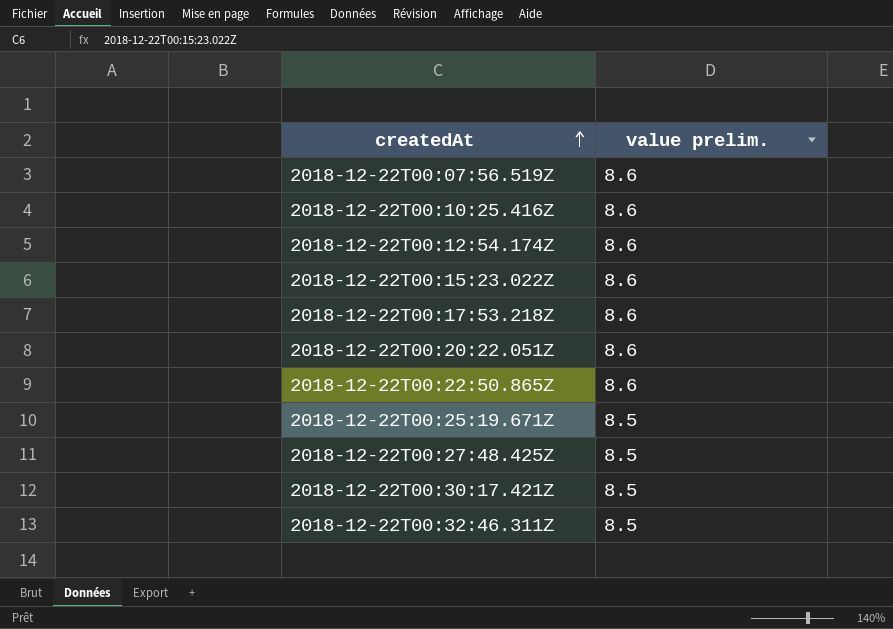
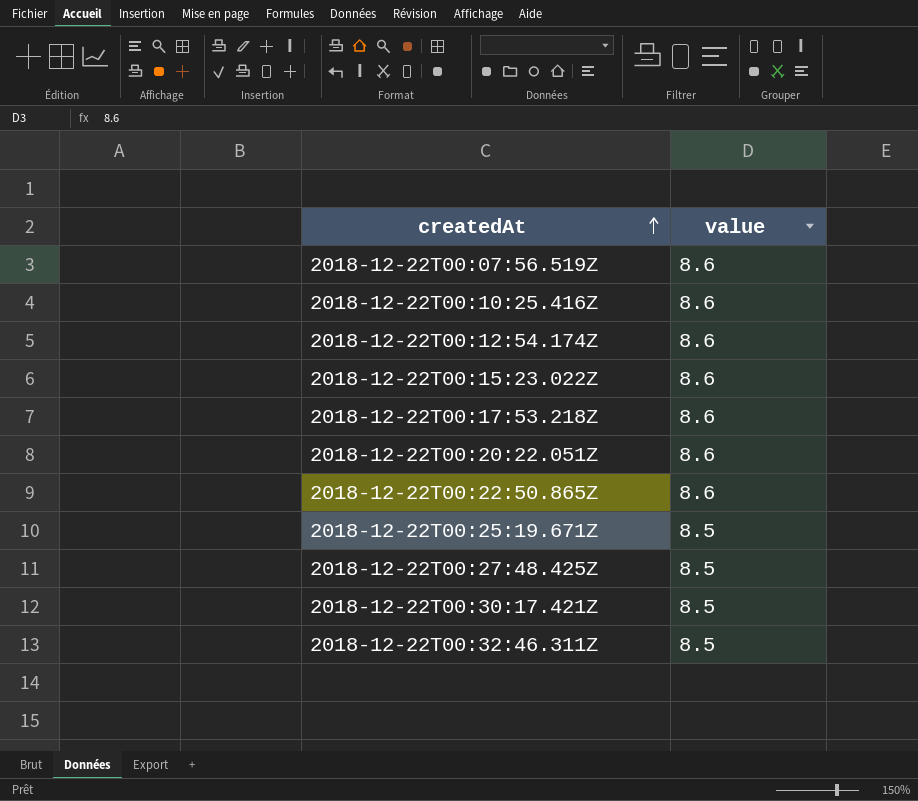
column name: value prelim. -> value

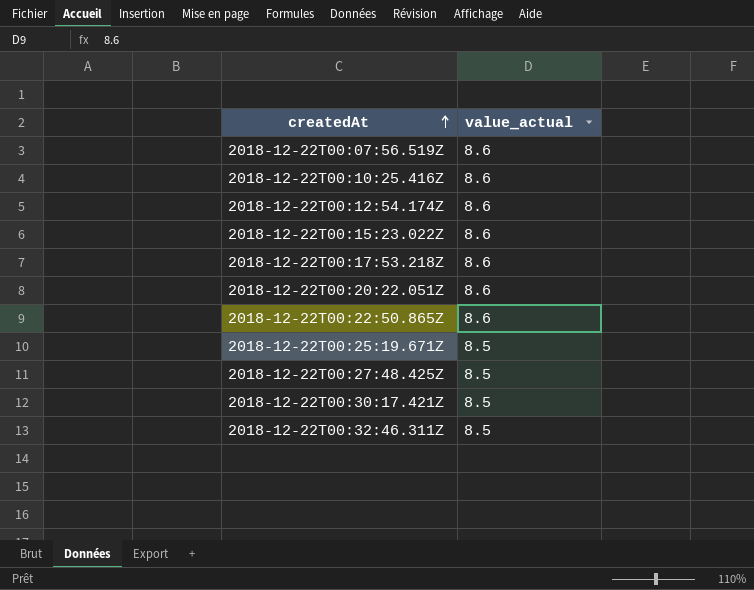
column name: value -> value_actual

